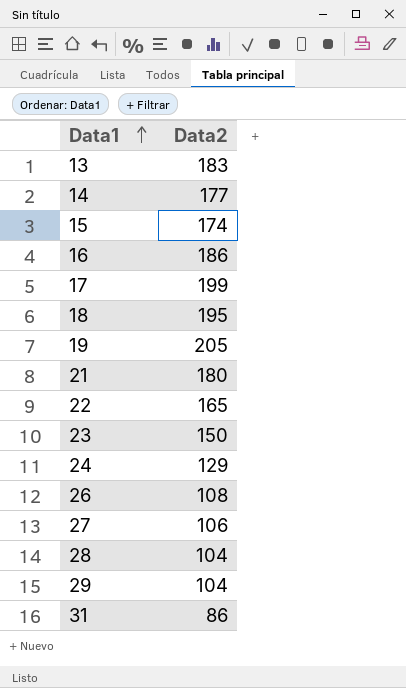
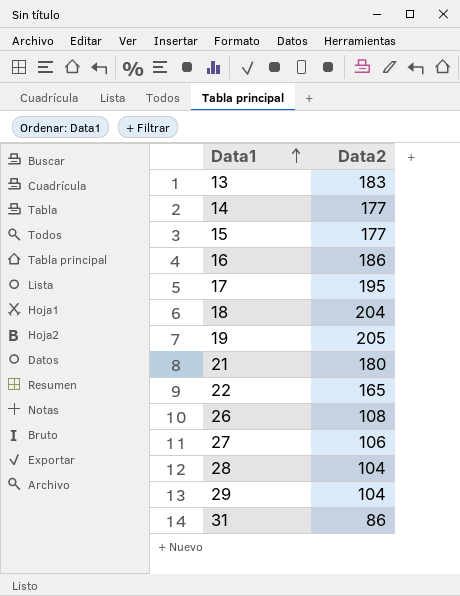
row 23: 150 -> none
row 24: 129 -> none
15 | Data2: 174 -> 177
17 | Data2: 199 -> 195
18 | Data2: 195 -> 204

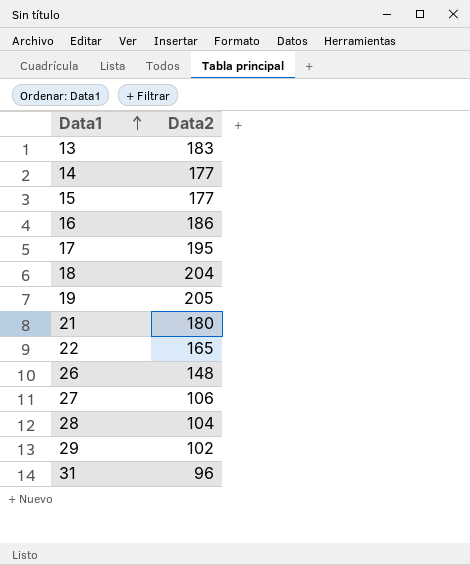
26 | Data2: 108 -> 148
29 | Data2: 104 -> 102
31 | Data2: 86 -> 96

